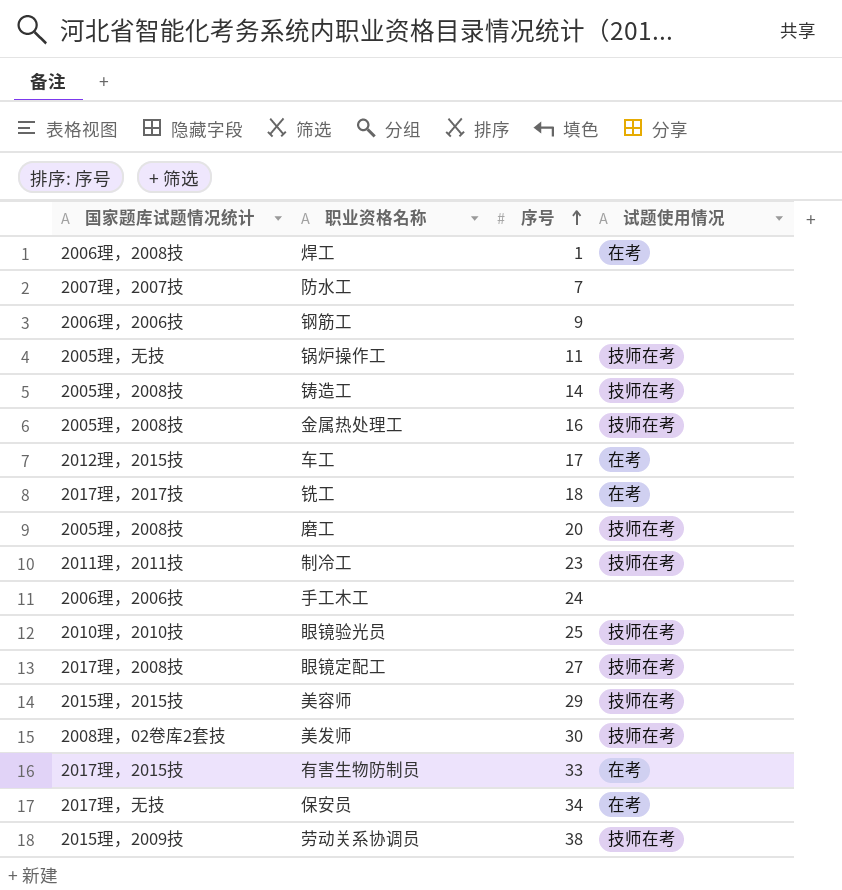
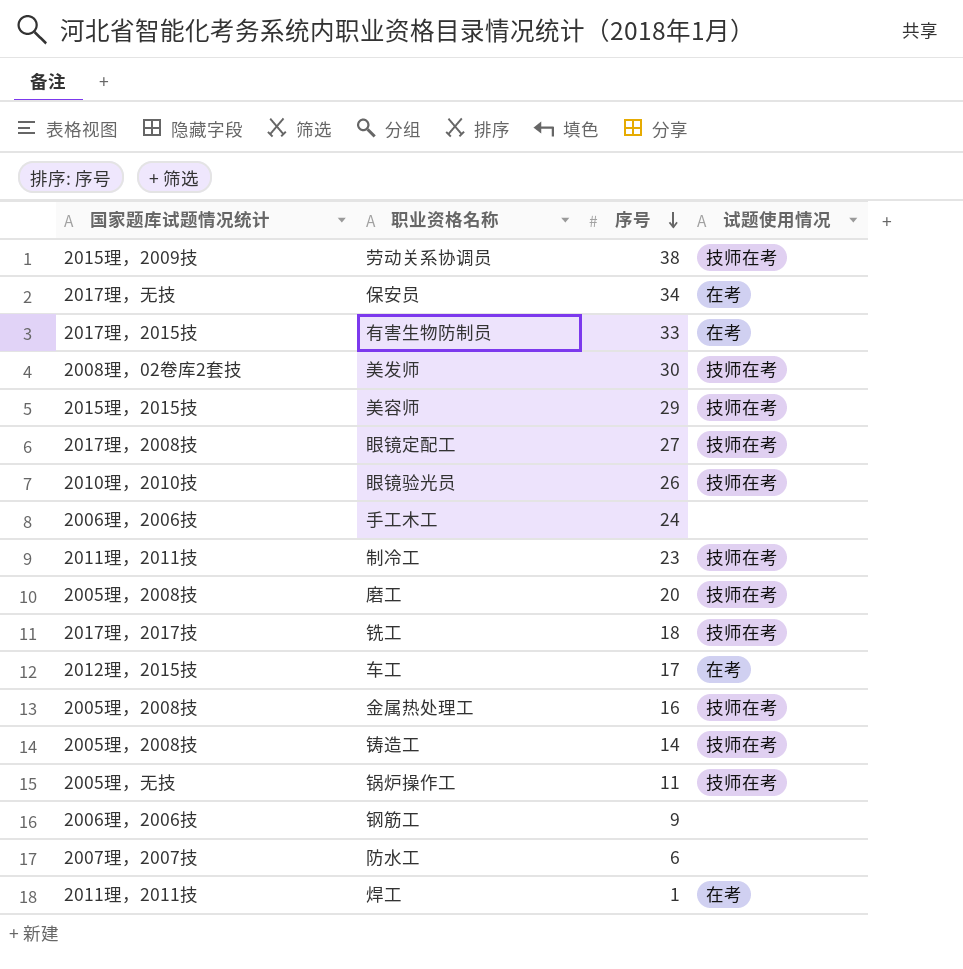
row order: 序号 ascending -> 序号 descending
眼镜验光员 | 序号: 25 -> 26
铣工 | 试题使用情况: 在考 -> 技师在考
防水工 | 序号: 7 -> 6
焊工 | 国家题库试题情况统计: 2006理，2008技 -> 2011理，2011技

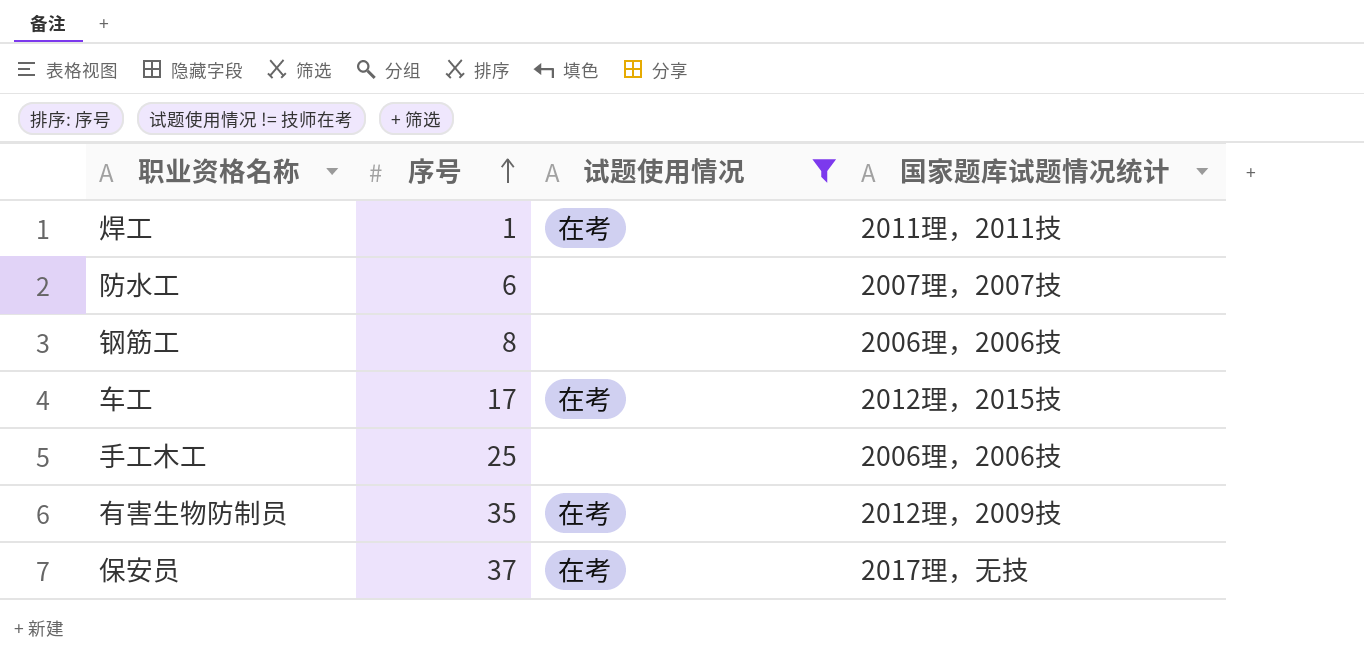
filter: none -> 试题使用情况 != 技师在考
row order: 序号 descending -> 序号 ascending
column 国家题库试题情况统计 | position: 1 -> 4
钢筋工 | 序号: 9 -> 8
手工木工 | 序号: 24 -> 25
有害生物防制员 | 序号: 33 -> 35
有害生物防制员 | 国家题库试题情况统计: 2017理，2015技 -> 2012理，2009技
保安员 | 序号: 34 -> 37

